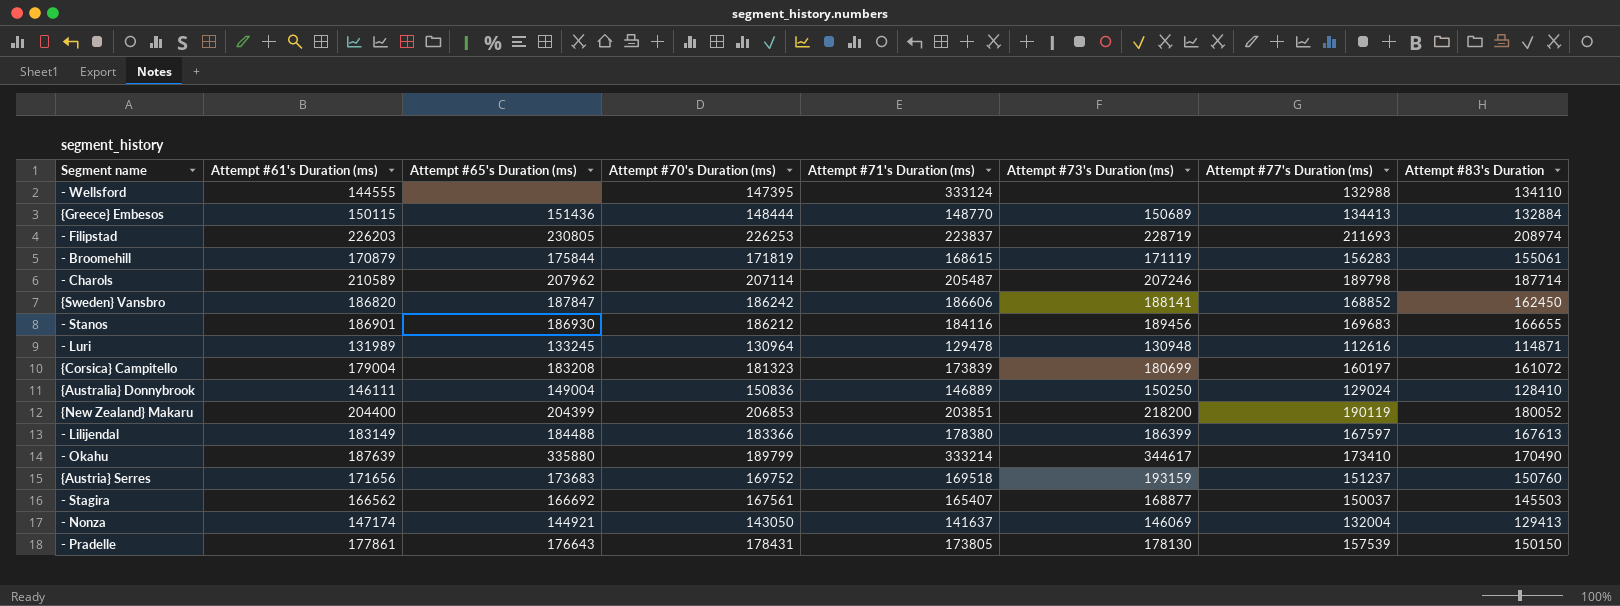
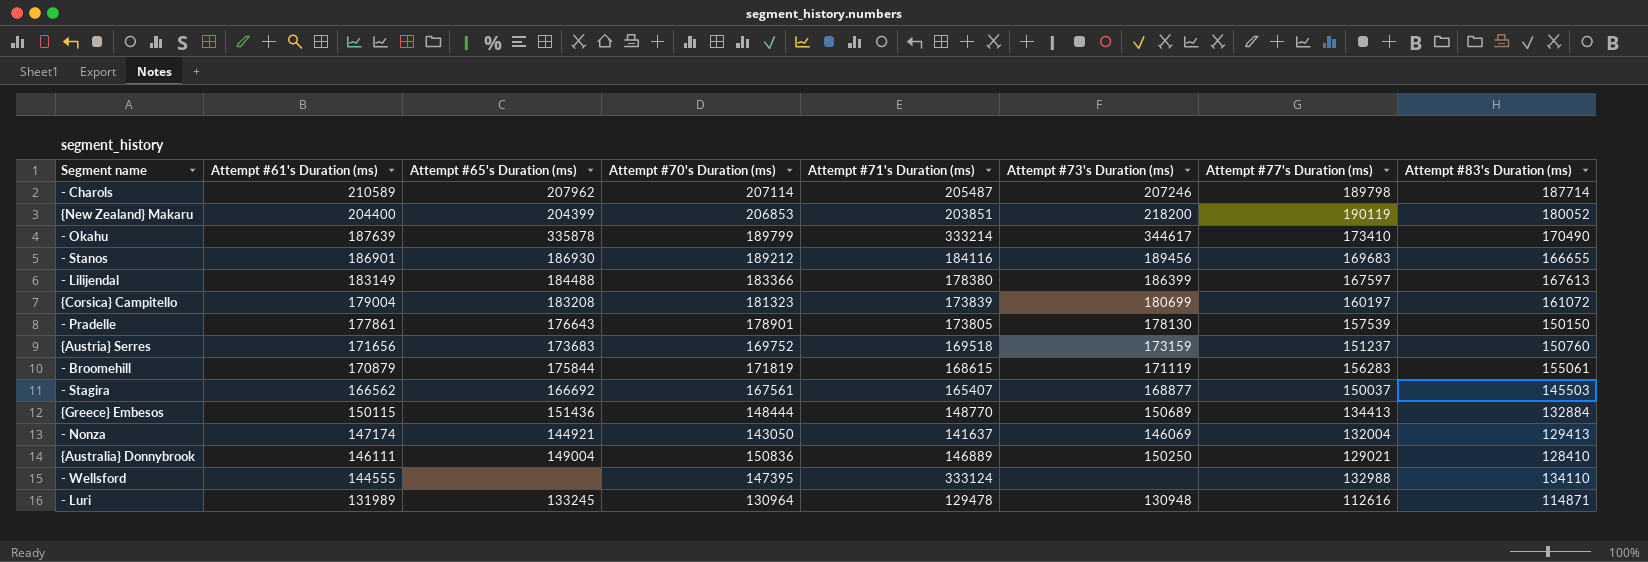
row order: none -> Attempt #61's Duration (ms) descending
column name: Attempt #83's Duration -> Attempt #83's Duration (ms)
row - Filipstad: 226203 | 230805 | 226253 | 223837 | 228719 | 211693 | 208974 -> none
row {Sweden} Vansbro: 186820 | 187847 | 186242 | 186606 | 188141 | 168852 | 162450 -> none
- Okahu | Attempt #65's Duration (ms): 335880 -> 335878
- Stanos | Attempt #70's Duration (ms): 186212 -> 189212
- Pradelle | Attempt #70's Duration (ms): 178431 -> 178901
{Austria} Serres | Attempt #73's Duration (ms): 193159 -> 173159
{Australia} Donnybrook | Attempt #77's Duration (ms): 129024 -> 129021

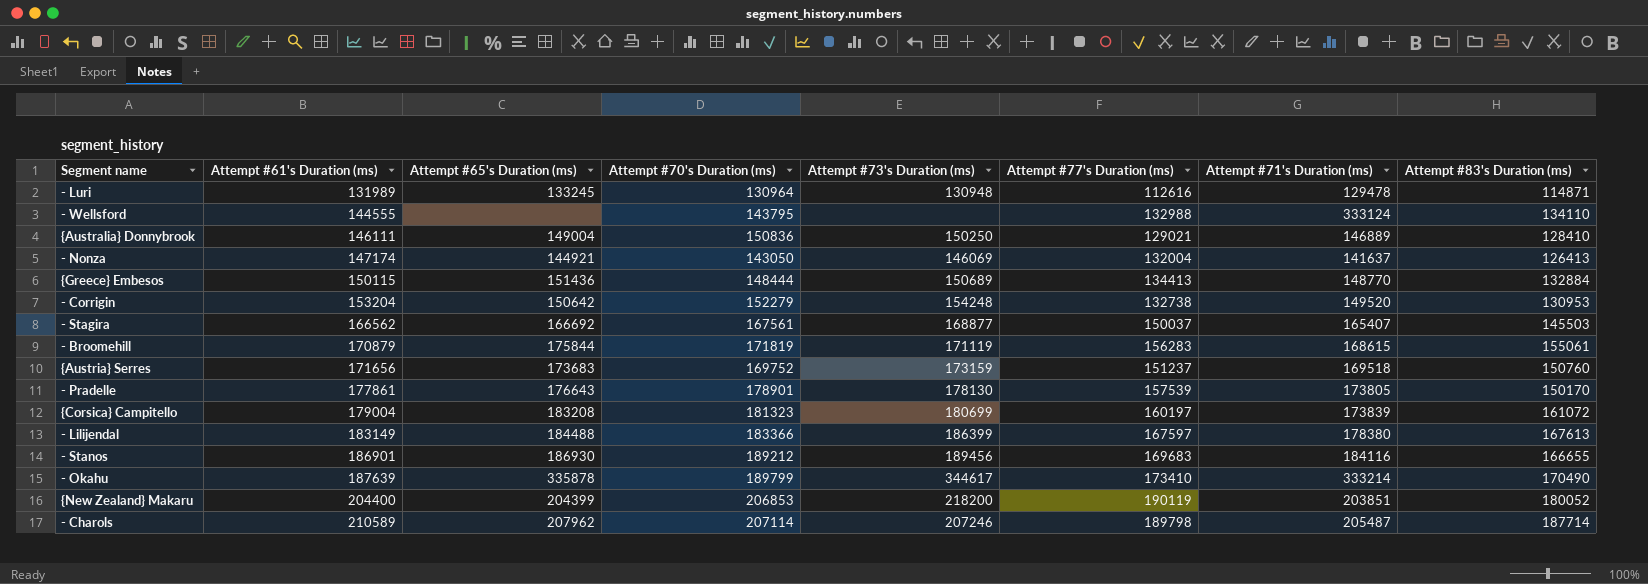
row order: Attempt #61's Duration (ms) descending -> Attempt #61's Duration (ms) ascending
column Attempt #71's Duration (ms) | position: 5 -> 7
- Wellsford | Attempt #70's Duration (ms): 147395 -> 143795
- Nonza | Attempt #83's Duration (ms): 129413 -> 126413
row - Corrigin: none -> 153204 | 150642 | 152279 | 154248 | 132738 | 149520 | 130953
- Pradelle | Attempt #83's Duration (ms): 150150 -> 150170

